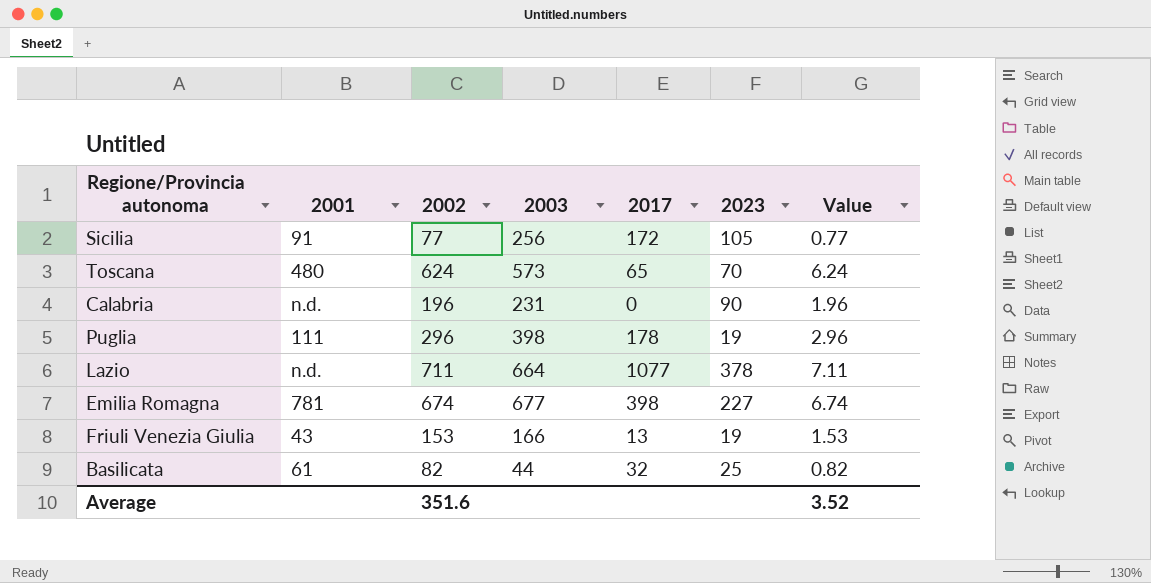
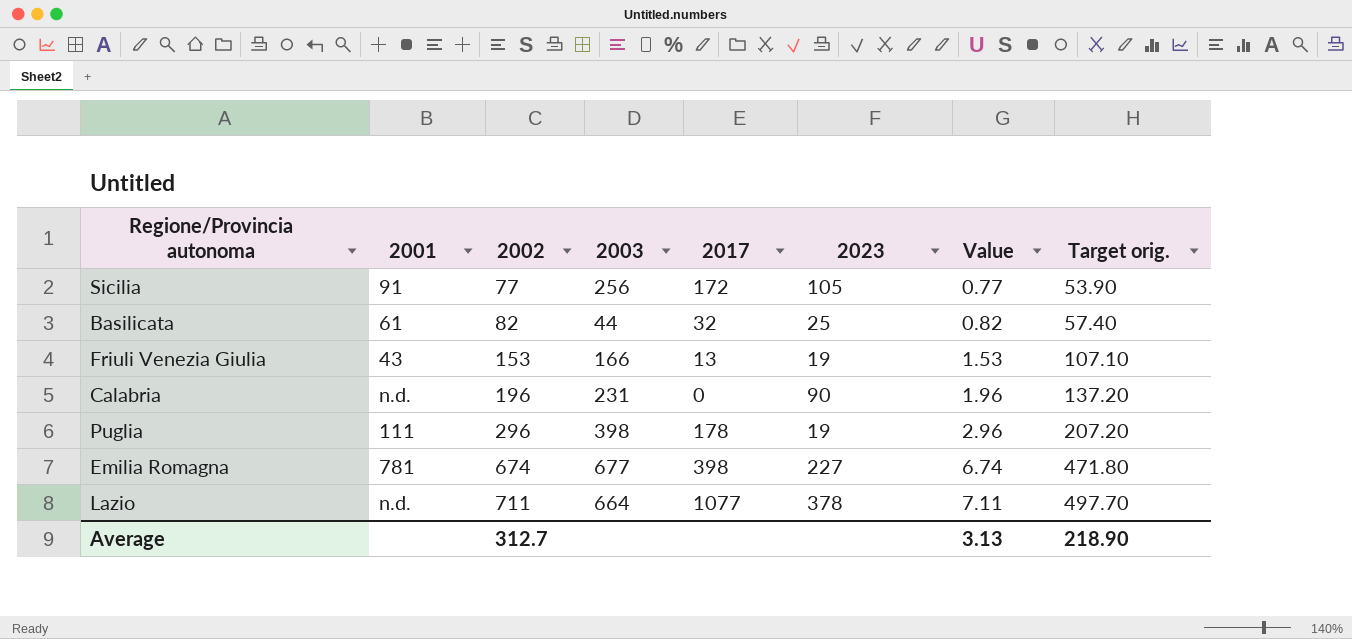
row order: none -> 2002 ascending
column Target orig. | formula: none -> [2002] * 0.7
row Toscana: 480 | 624 | 573 | 65 | 70 | 6.24 -> none
Average | 2002: 351.6 -> 312.7
Average | Value: 3.52 -> 3.13

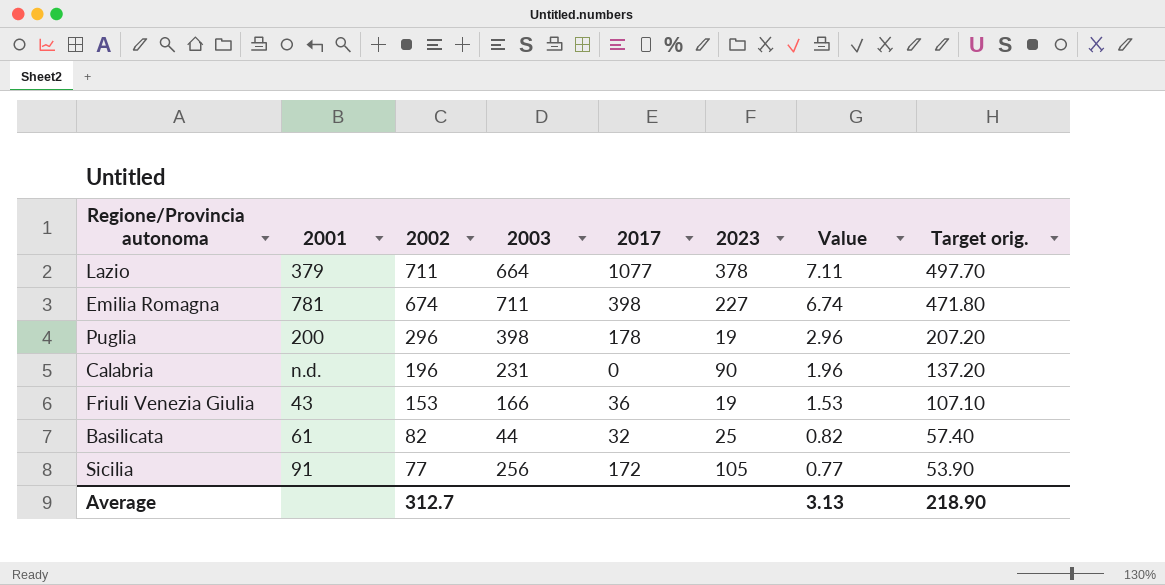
row order: 2002 ascending -> 2002 descending
Lazio | 2001: n.d. -> 379
Emilia Romagna | 2003: 677 -> 711
Puglia | 2001: 111 -> 200
Friuli Venezia Giulia | 2017: 13 -> 36

